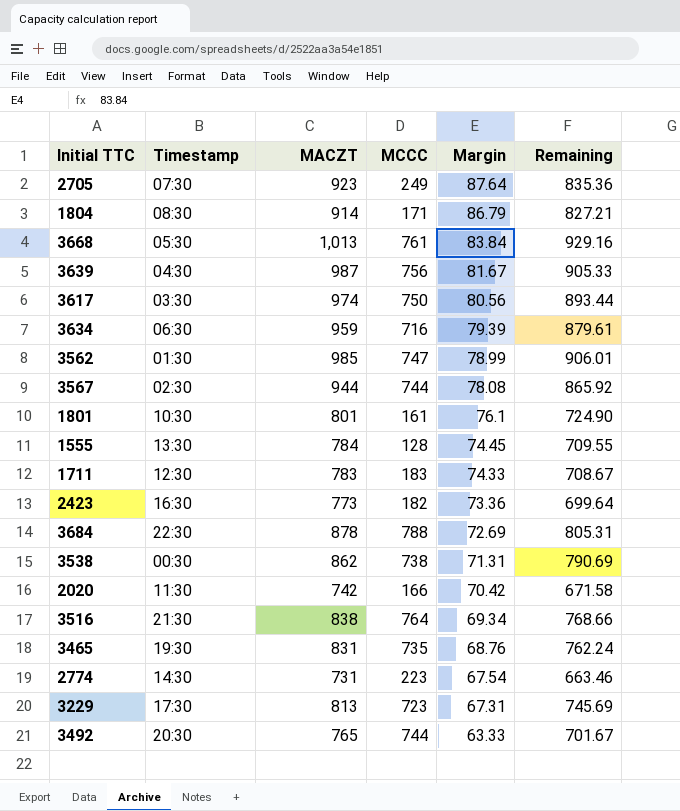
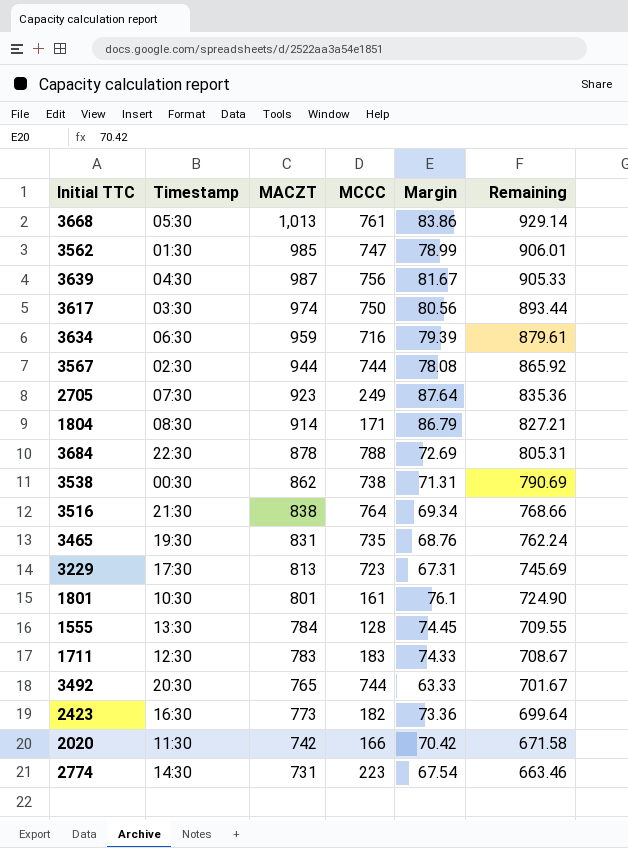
row order: Margin descending -> Remaining descending
3668 | Margin: 83.84 -> 83.86
3668 | Remaining: 929.16 -> 929.14

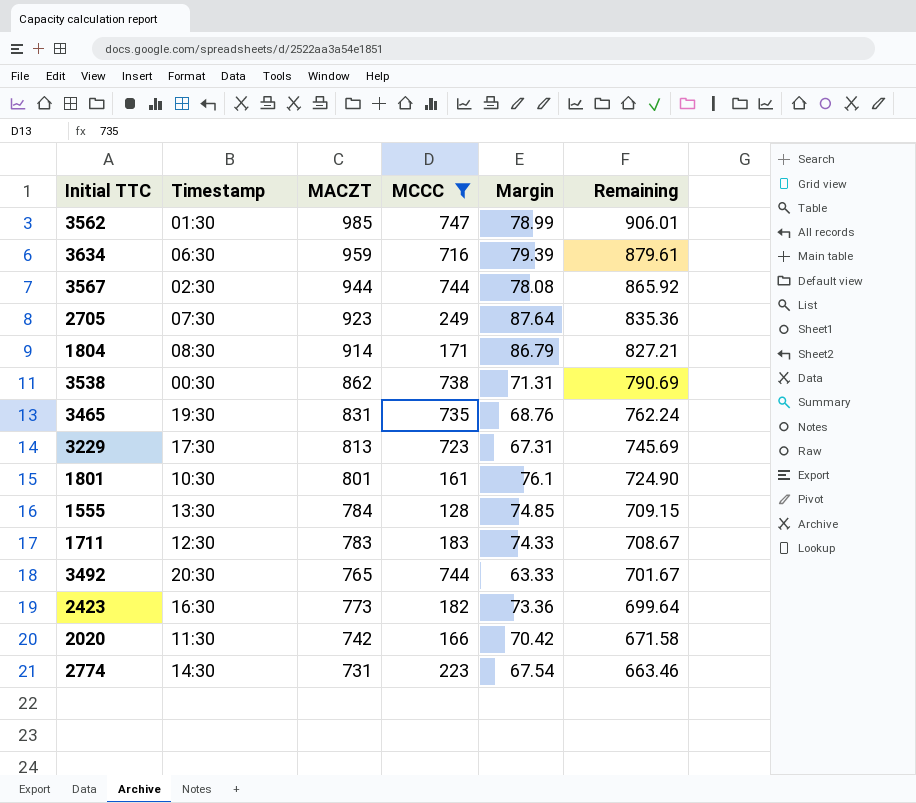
filter: none -> MCCC <= 747
1555 | Margin: 74.45 -> 74.85
1555 | Remaining: 709.55 -> 709.15

